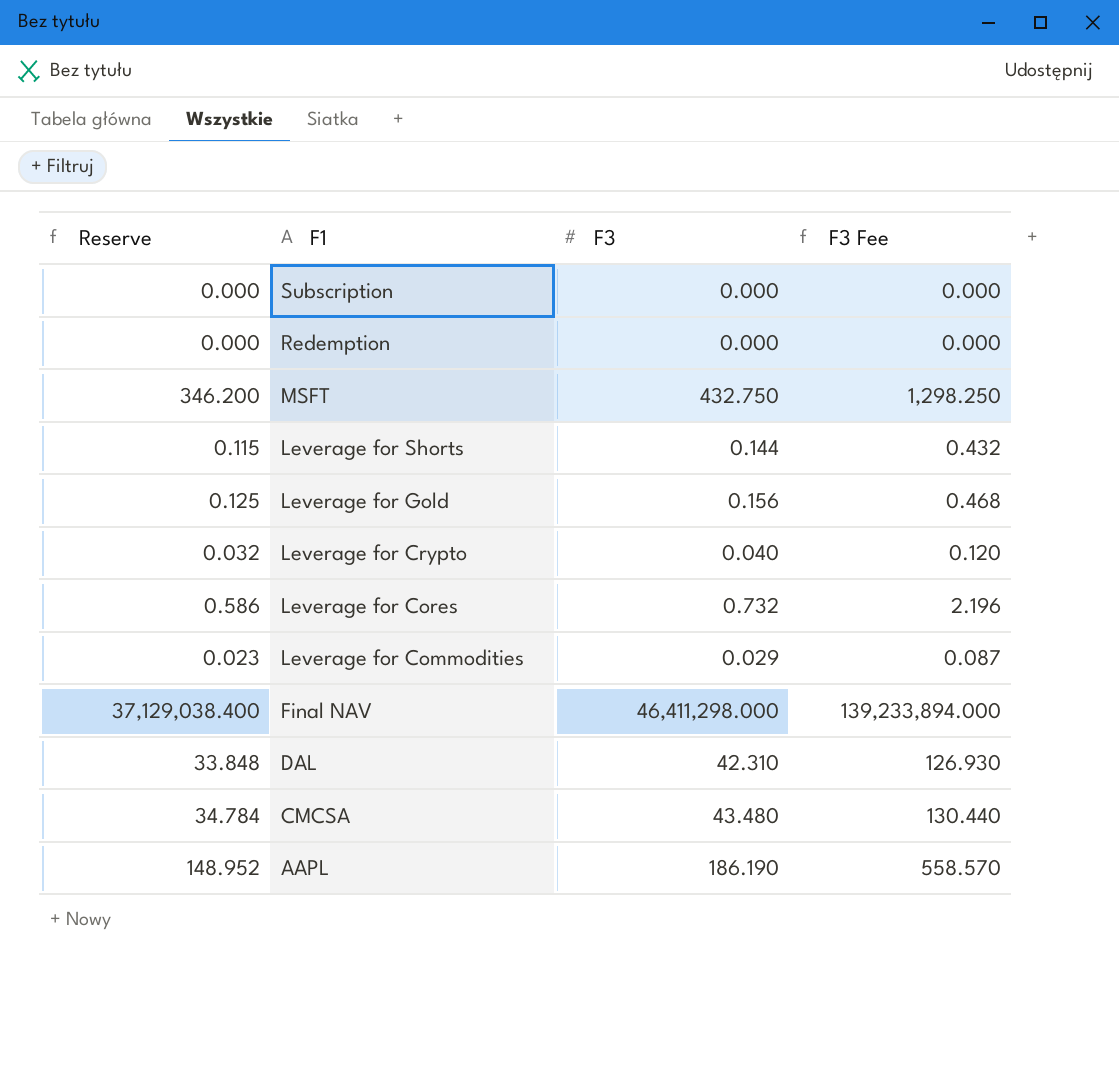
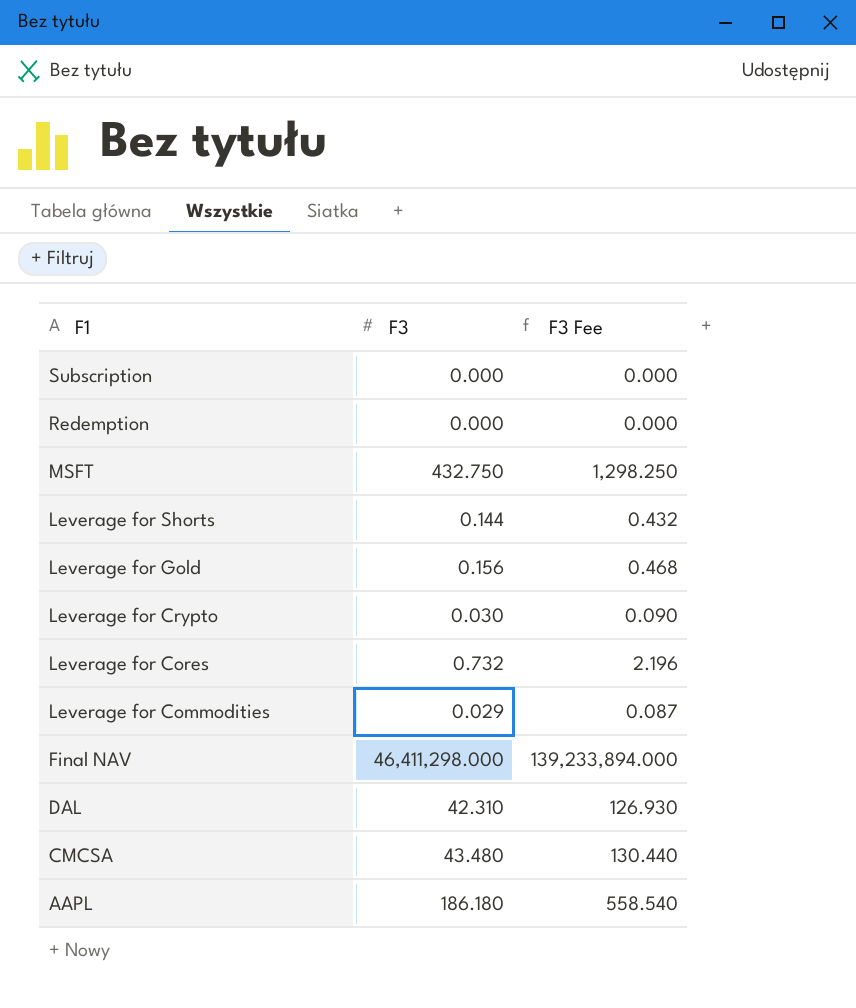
column Reserve | formula: [F3] * 0.8 -> none
Leverage for Crypto | F3: 0.040 -> 0.030
Leverage for Crypto | F3 Fee: 0.120 -> 0.090
AAPL | F3: 186.190 -> 186.180
AAPL | F3 Fee: 558.570 -> 558.540

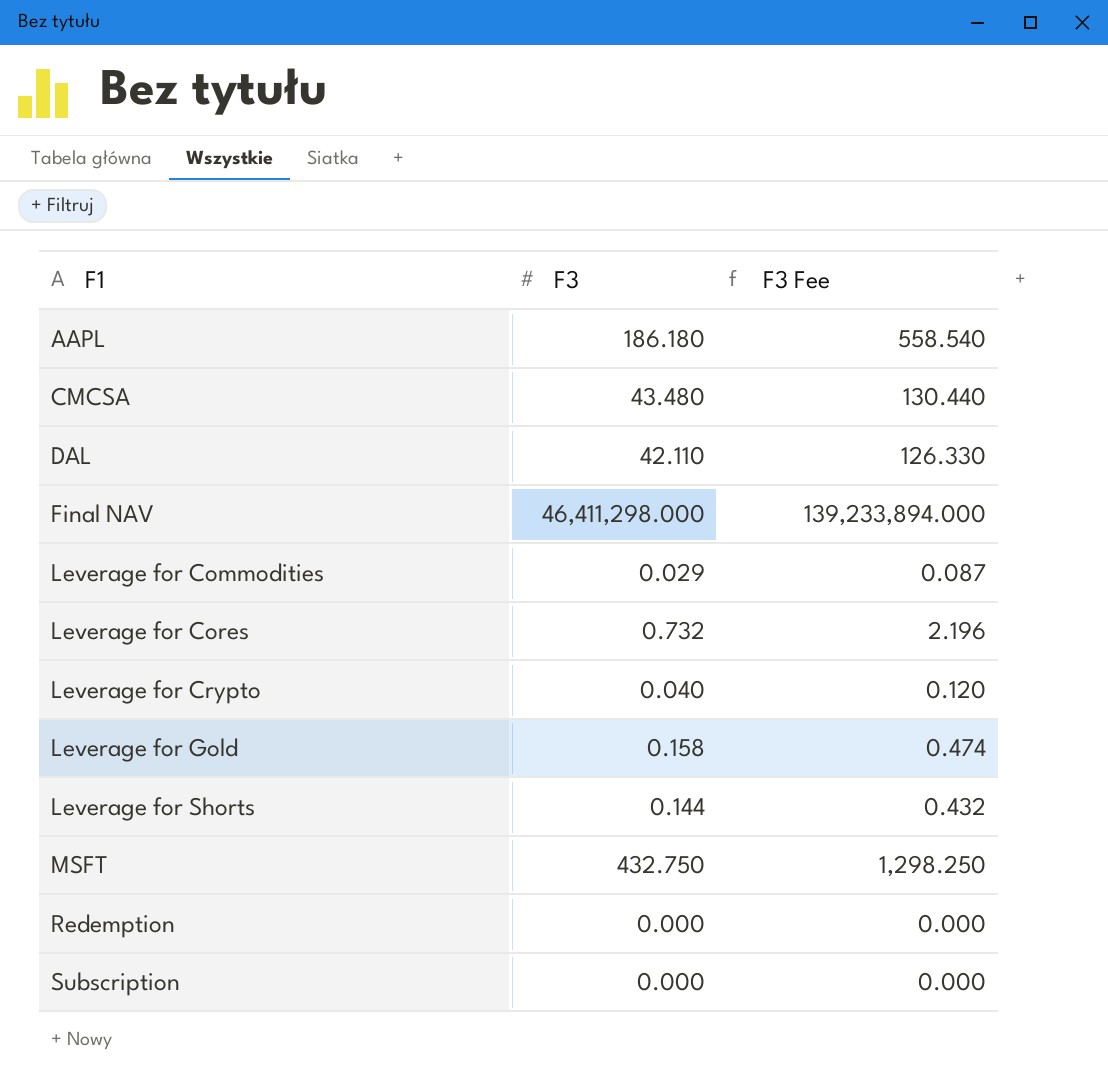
row order: F1 descending -> F1 ascending
DAL | F3: 42.310 -> 42.110
DAL | F3 Fee: 126.930 -> 126.330
Leverage for Crypto | F3: 0.030 -> 0.040
Leverage for Crypto | F3 Fee: 0.090 -> 0.120
Leverage for Gold | F3: 0.156 -> 0.158
Leverage for Gold | F3 Fee: 0.468 -> 0.474

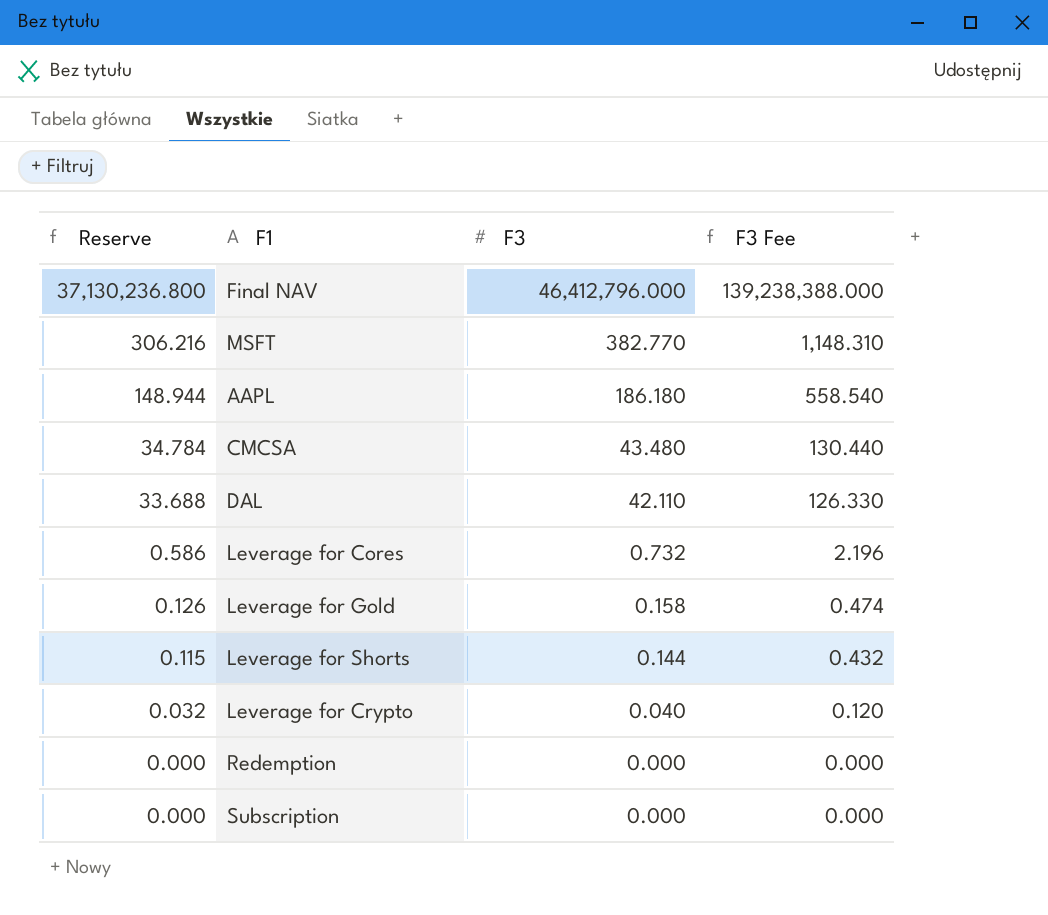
row order: F1 ascending -> Reserve descending
column Reserve | formula: none -> [F3] * 0.8
row Leverage for Commodities: 0.029 | 0.087 -> none
Final NAV | F3: 46,411,298.000 -> 46,412,796.000
Final NAV | F3 Fee: 139,233,894.000 -> 139,238,388.000
MSFT | F3: 432.750 -> 382.770
MSFT | F3 Fee: 1,298.250 -> 1,148.310

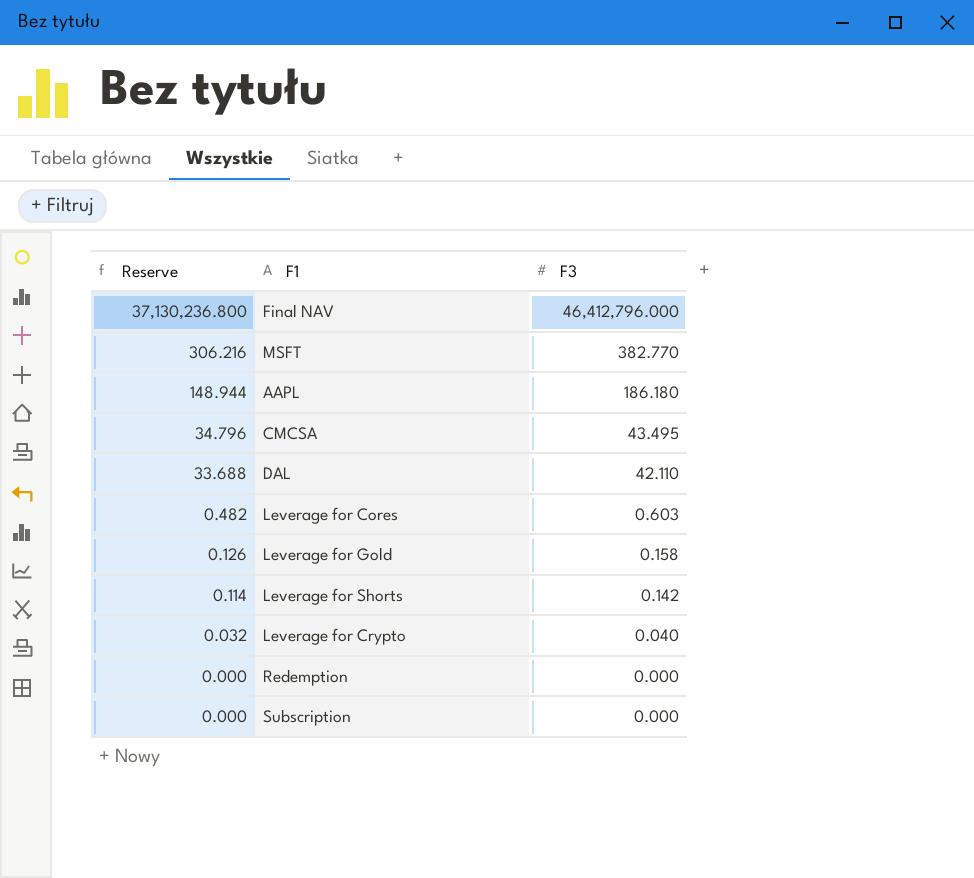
column F3 Fee | formula: [F3] * 3 -> none
CMCSA | Reserve: 34.784 -> 34.796
CMCSA | F3: 43.480 -> 43.495
Leverage for Cores | Reserve: 0.586 -> 0.482
Leverage for Cores | F3: 0.732 -> 0.603
Leverage for Shorts | Reserve: 0.115 -> 0.114
Leverage for Shorts | F3: 0.144 -> 0.142

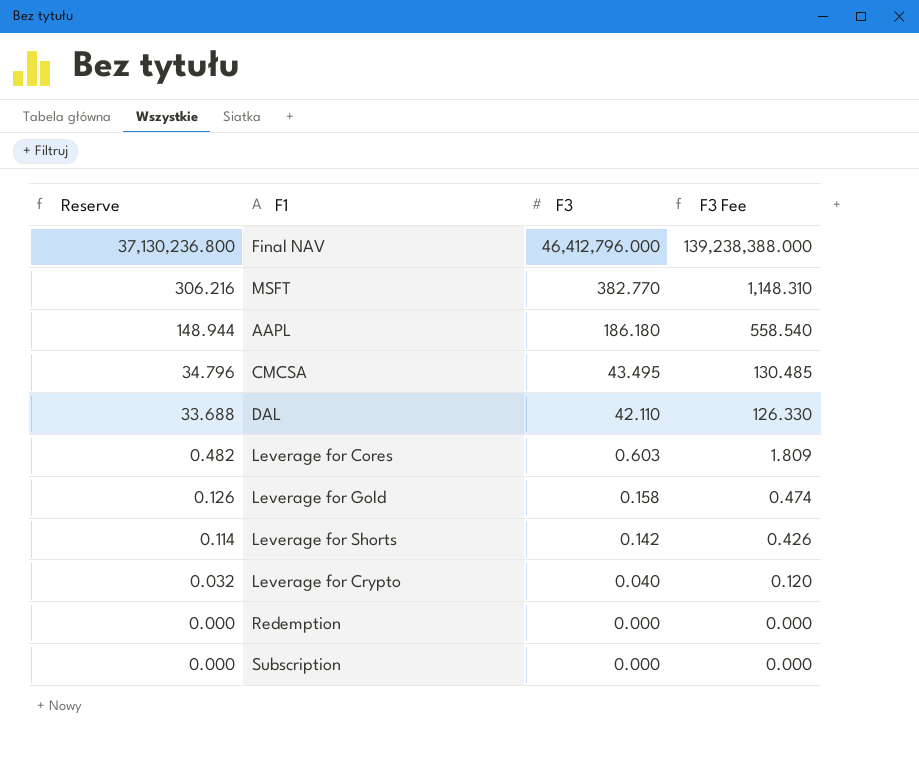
column F3 Fee | formula: none -> [F3] * 3

